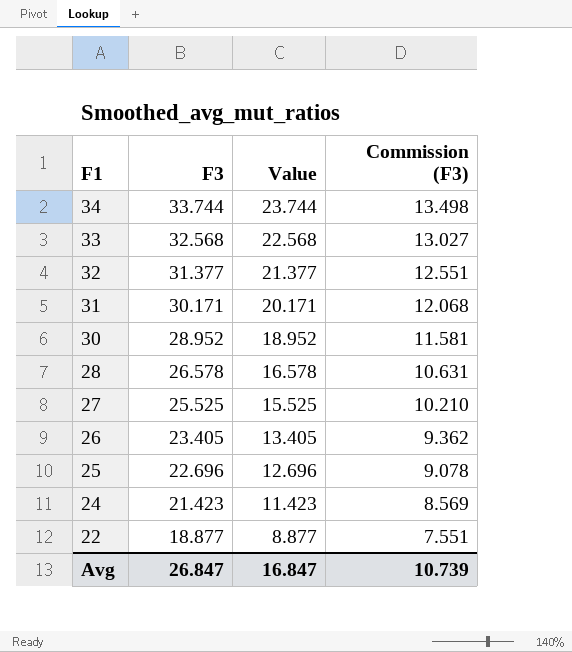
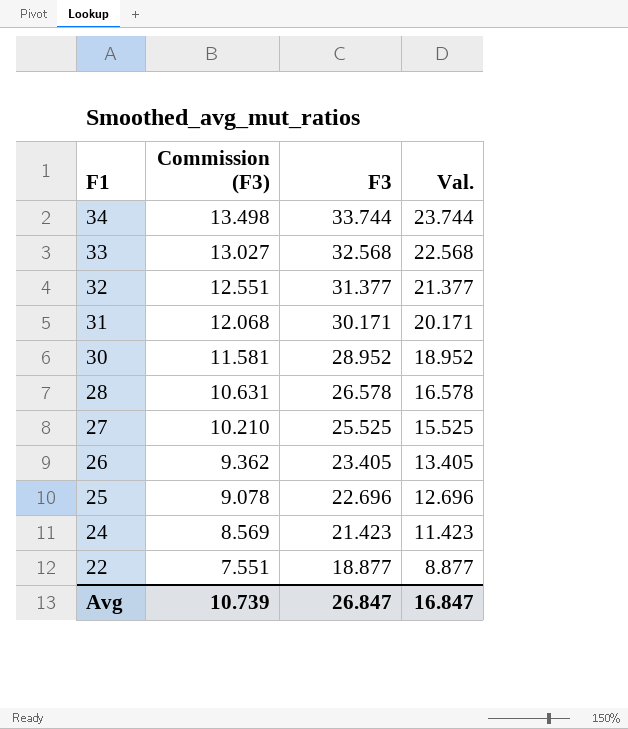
column Commission (F3) | position: 4 -> 2
column name: Value -> Val.

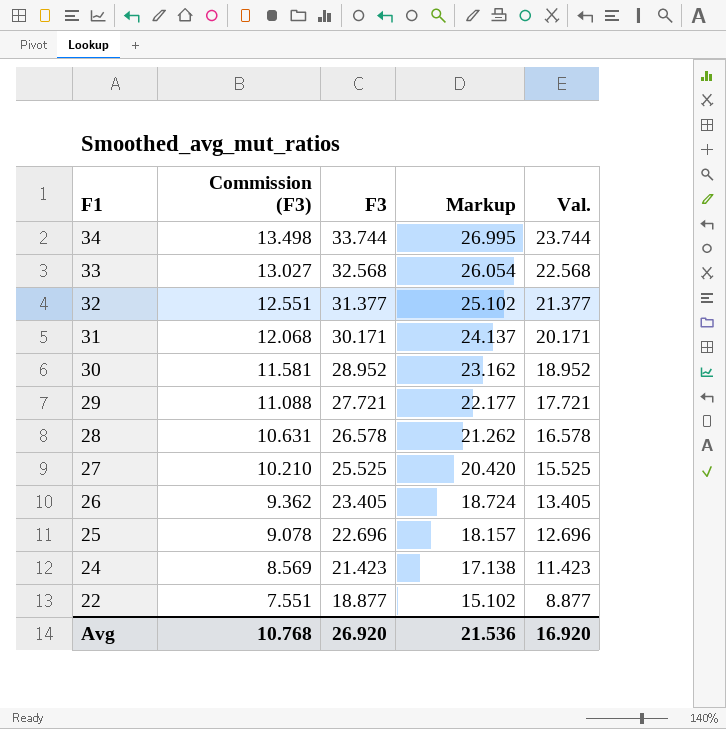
column Markup | formula: none -> [F3] * 0.8
row 29: none -> 11.088 | 27.721 | 22.177 | 17.721
Avg | Commission (F3): 10.739 -> 10.768
Avg | F3: 26.847 -> 26.920
Avg | Val.: 16.847 -> 16.920

